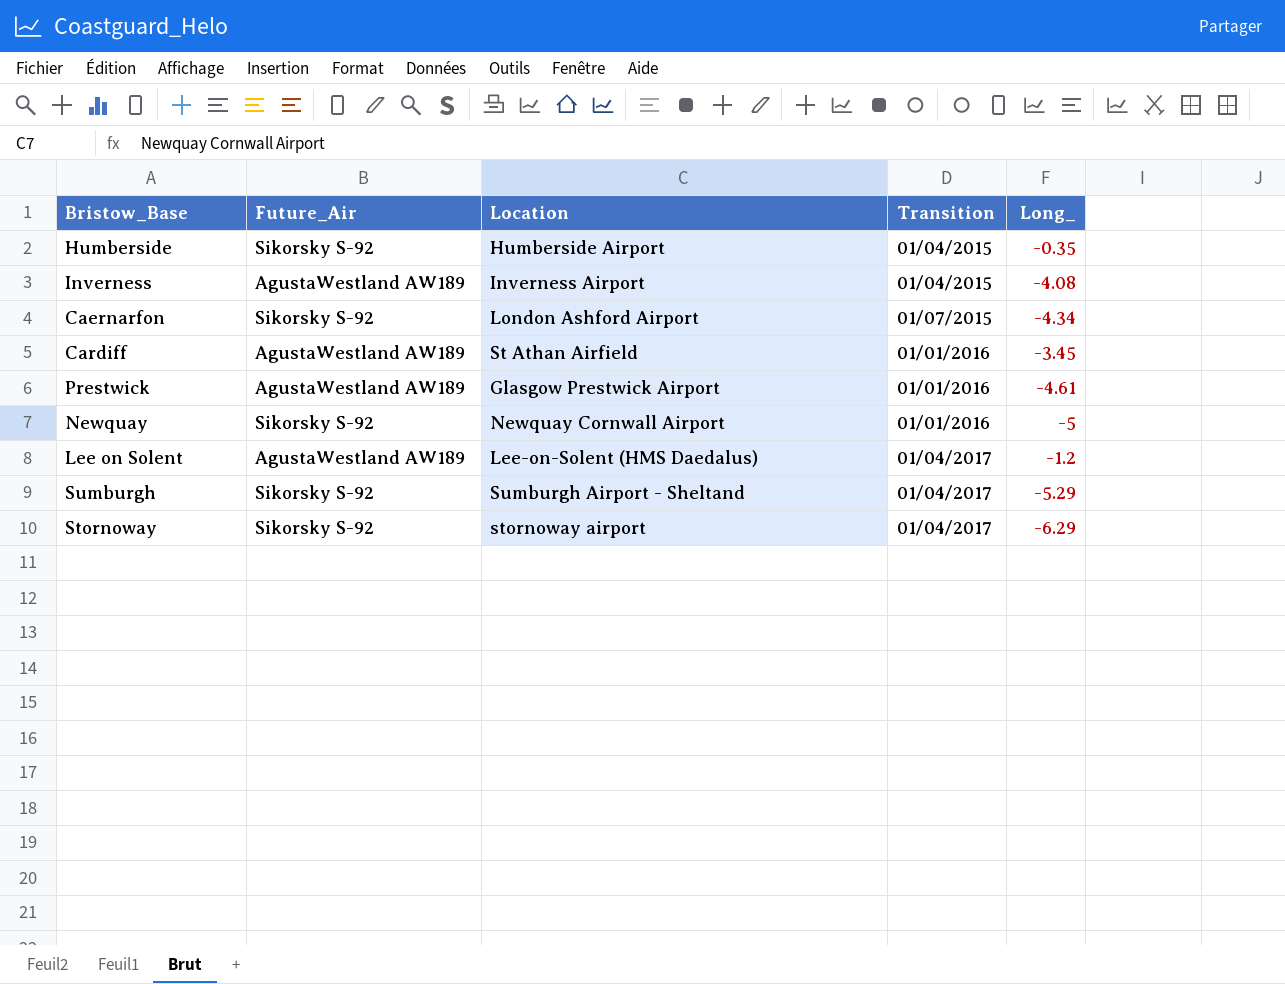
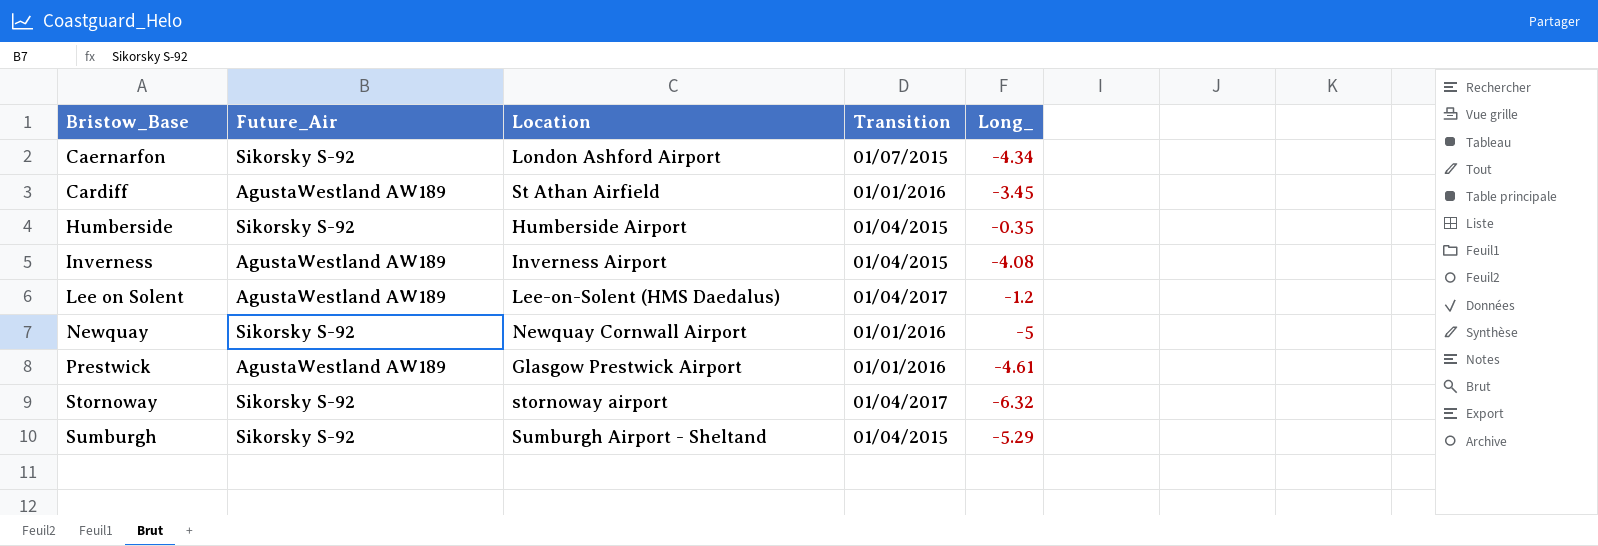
row order: none -> Bristow_Base ascending
Stornoway | Long_: -6.29 -> -6.32
Sumburgh | Transition: 01/04/2017 -> 01/04/2015

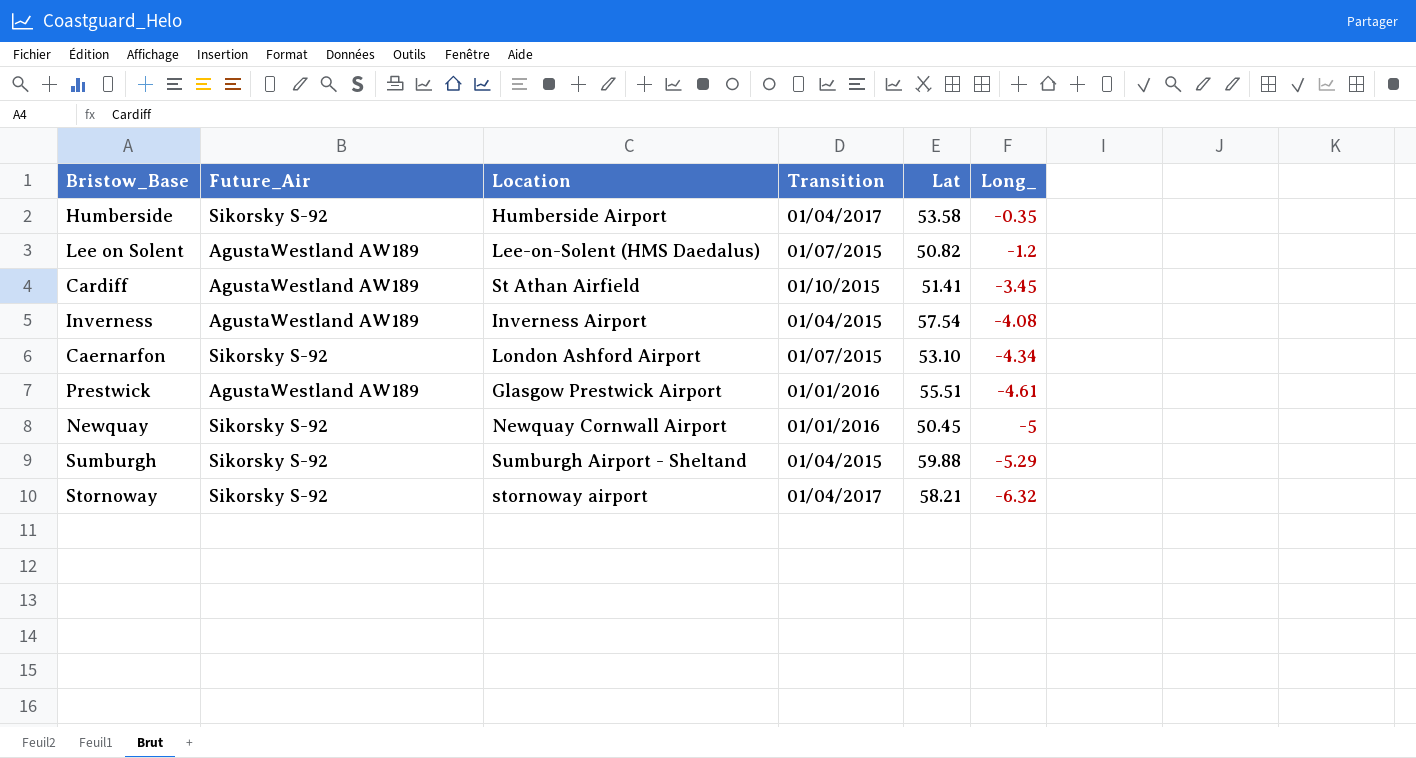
row order: Bristow_Base ascending -> Long_ descending
column Lat | position: none -> 5
Humberside | Transition: 01/04/2015 -> 01/04/2017
Lee on Solent | Transition: 01/04/2017 -> 01/07/2015
Cardiff | Transition: 01/01/2016 -> 01/10/2015

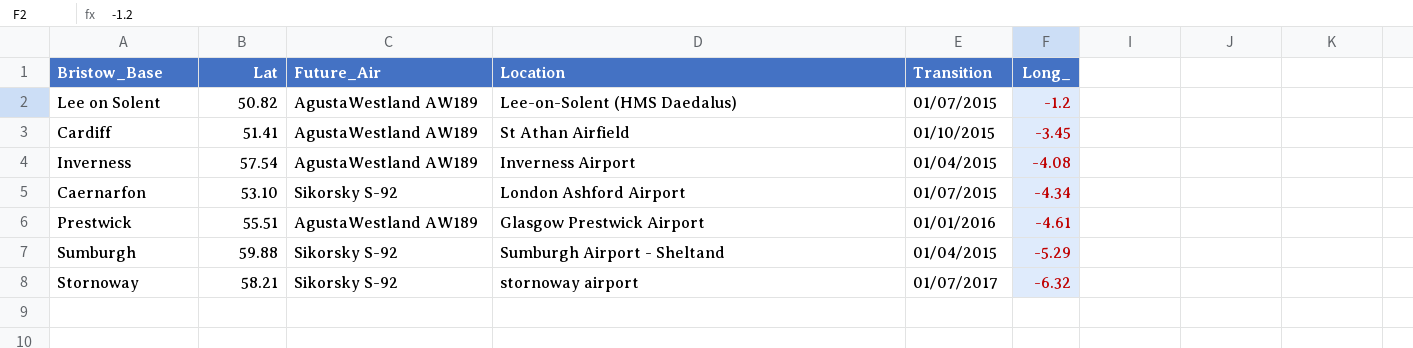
column Lat | position: 5 -> 2
row Humberside: Sikorsky S-92 | Humberside Airport | 01/04/2017 | 53.58 | -0.35 -> none
row Newquay: Sikorsky S-92 | Newquay Cornwall Airport | 01/01/2016 | 50.45 | -5 -> none
Stornoway | Transition: 01/04/2017 -> 01/07/2017

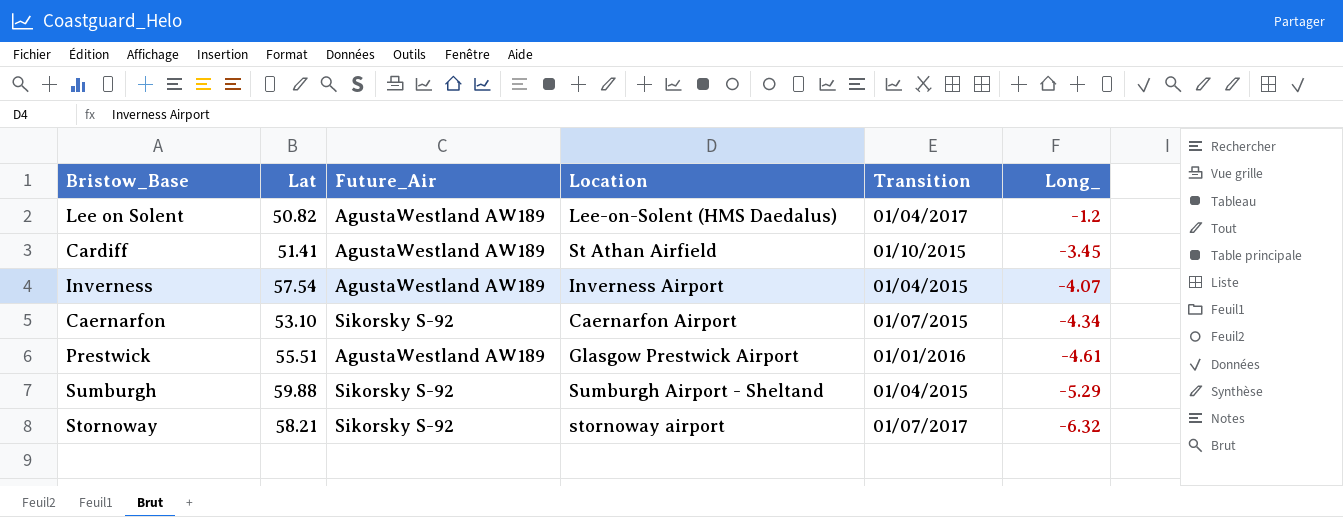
Lee on Solent | Transition: 01/07/2015 -> 01/04/2017
Inverness | Long_: -4.08 -> -4.07
Caernarfon | Location: London Ashford Airport -> Caernarfon Airport

